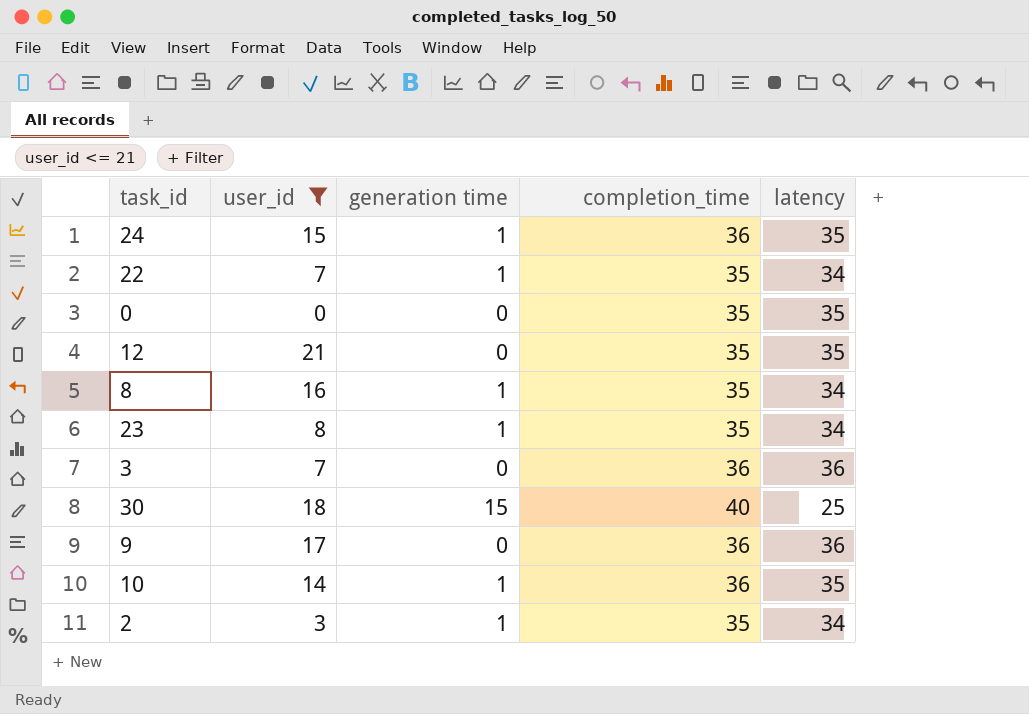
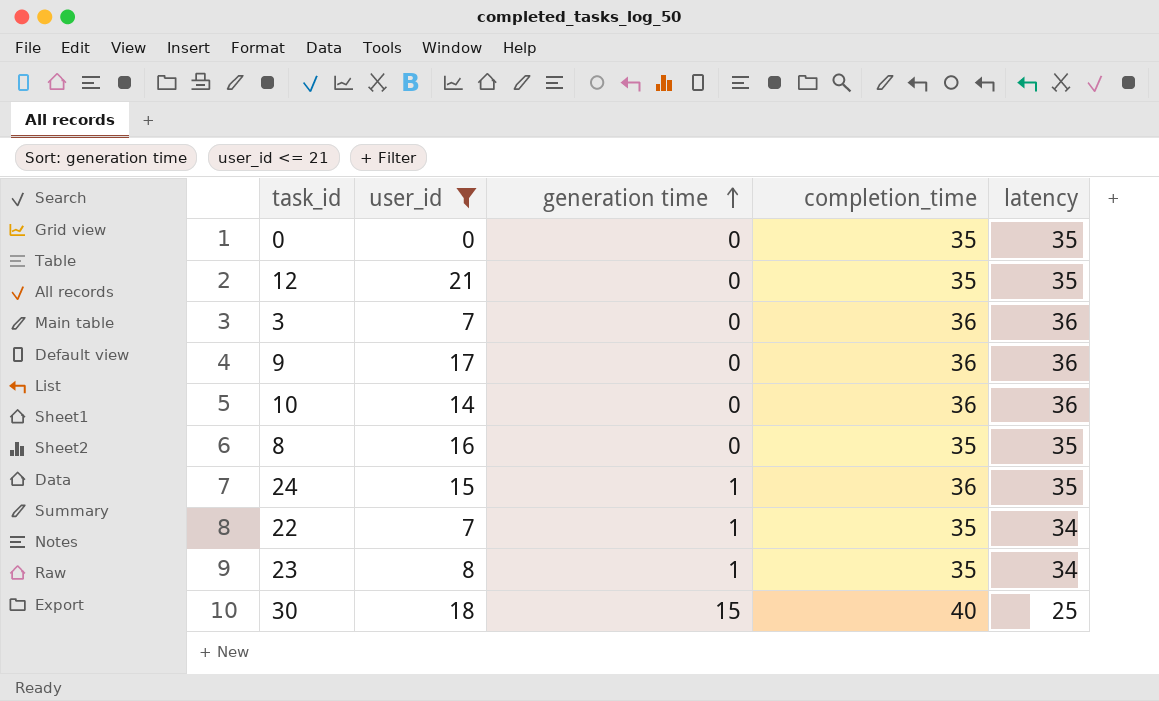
row order: none -> generation time ascending
row 2: 3 | 1 | 35 | 34 -> none
10 | generation time: 1 -> 0
10 | latency: 35 -> 36
8 | generation time: 1 -> 0
8 | latency: 34 -> 35

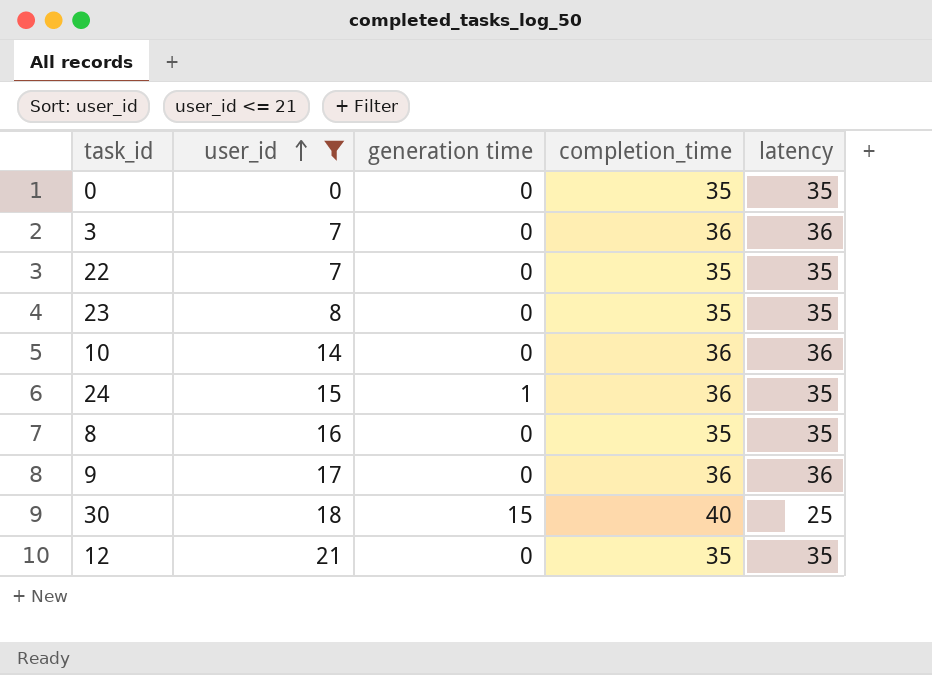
row order: generation time ascending -> user_id ascending
22 | generation time: 1 -> 0
22 | latency: 34 -> 35
23 | generation time: 1 -> 0
23 | latency: 34 -> 35

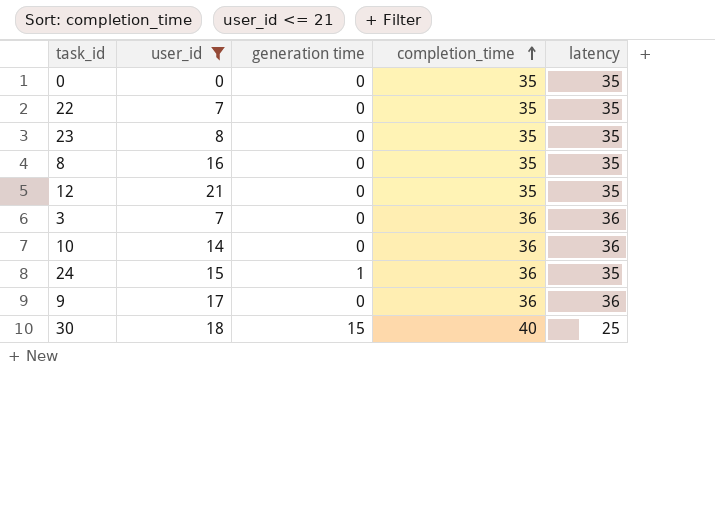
row order: user_id ascending -> completion_time ascending

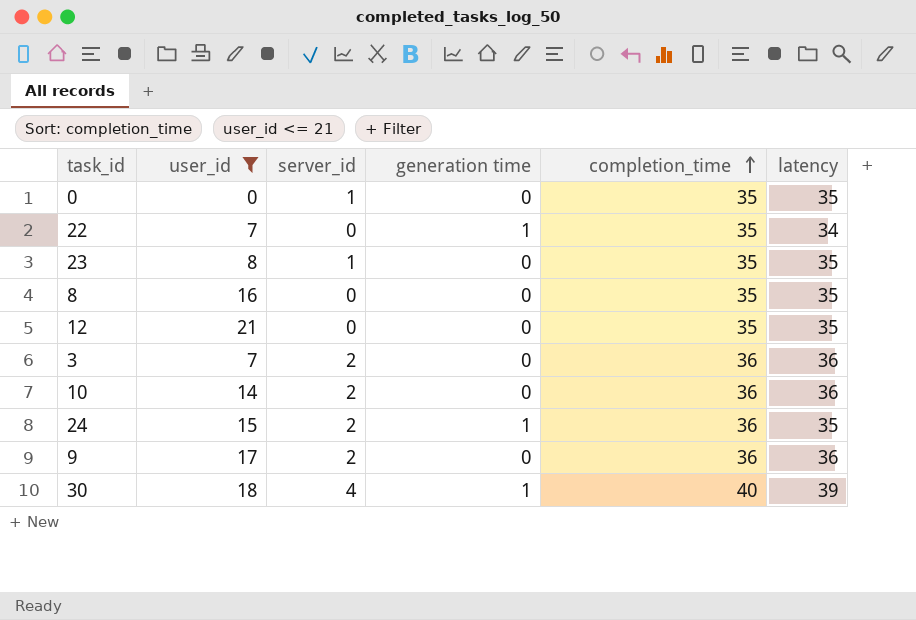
column server_id | position: none -> 3
22 | generation time: 0 -> 1
22 | latency: 35 -> 34
30 | generation time: 15 -> 1
30 | latency: 25 -> 39

